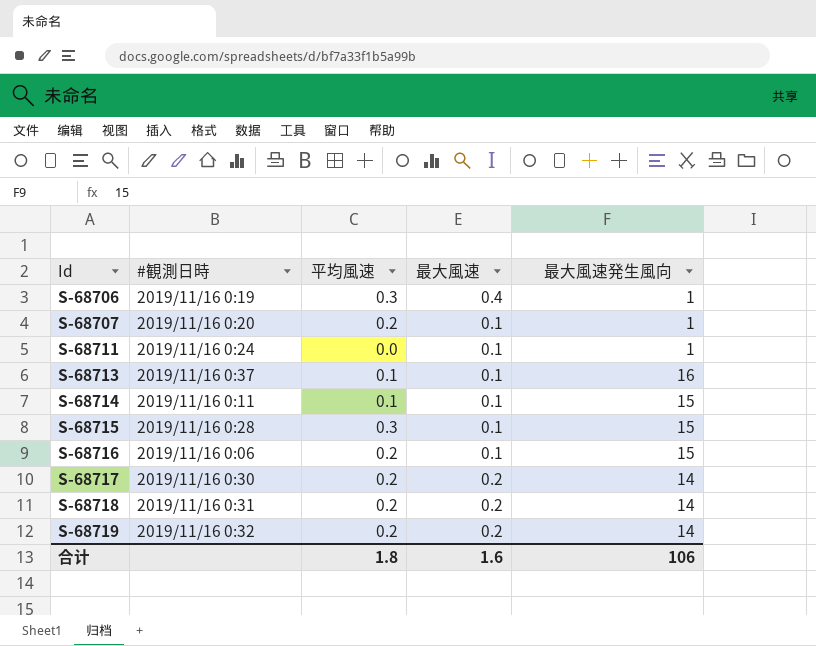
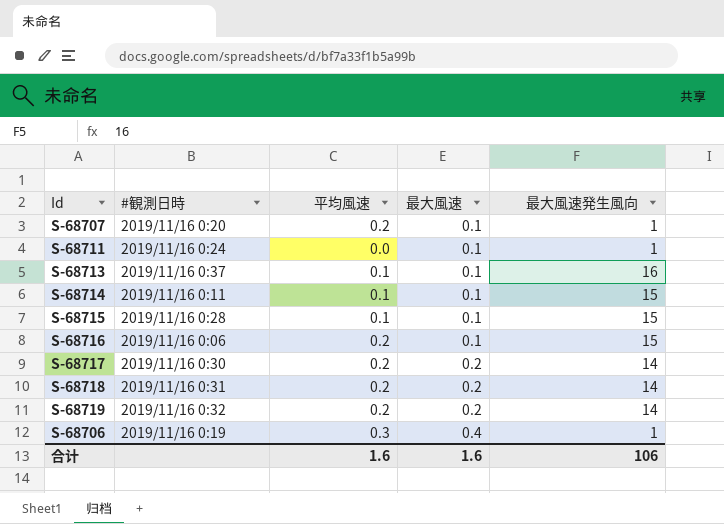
row order: Id ascending -> 最大風速 ascending
S-68715 | 平均風速: 0.3 -> 0.1
合计 | 平均風速: 1.8 -> 1.6

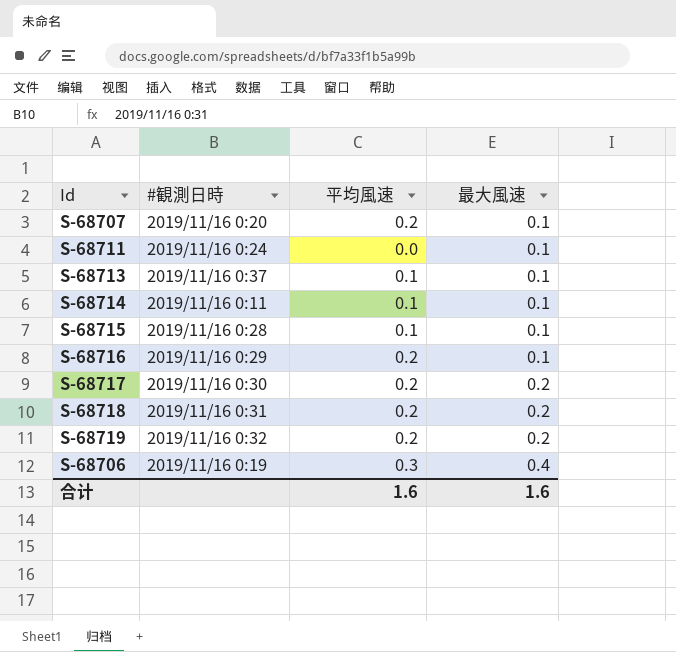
column 最大風速発生風向 | position: 5 -> none
S-68716 | #観測日時: 2019/11/16 0:06 -> 2019/11/16 0:29

